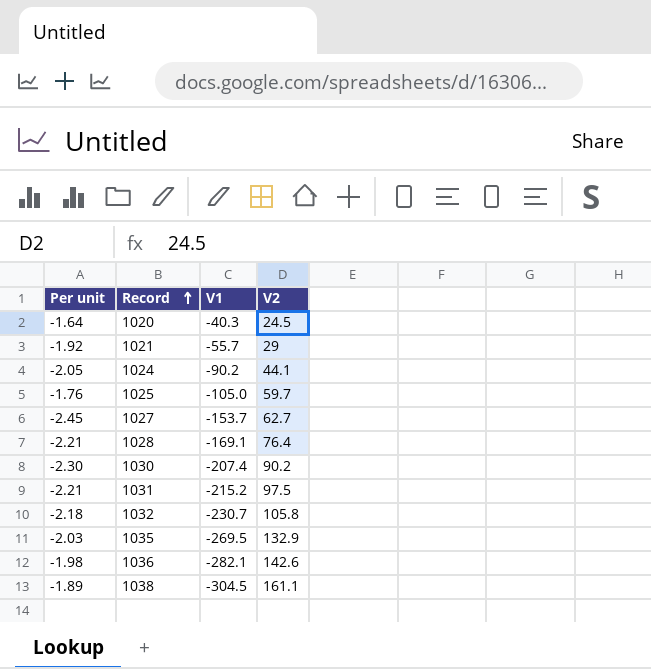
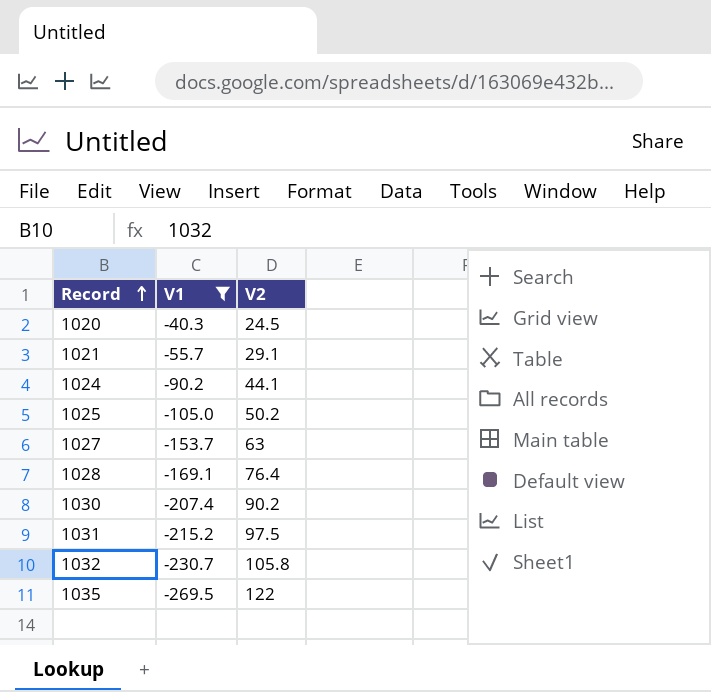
filter: none -> V1 >= -269.5
column Per unit | formula: [V1] / [V2] -> none
1021 | V2: 29 -> 29.1
1025 | V2: 59.7 -> 50.2
1027 | V2: 62.7 -> 63
1035 | V2: 132.9 -> 122

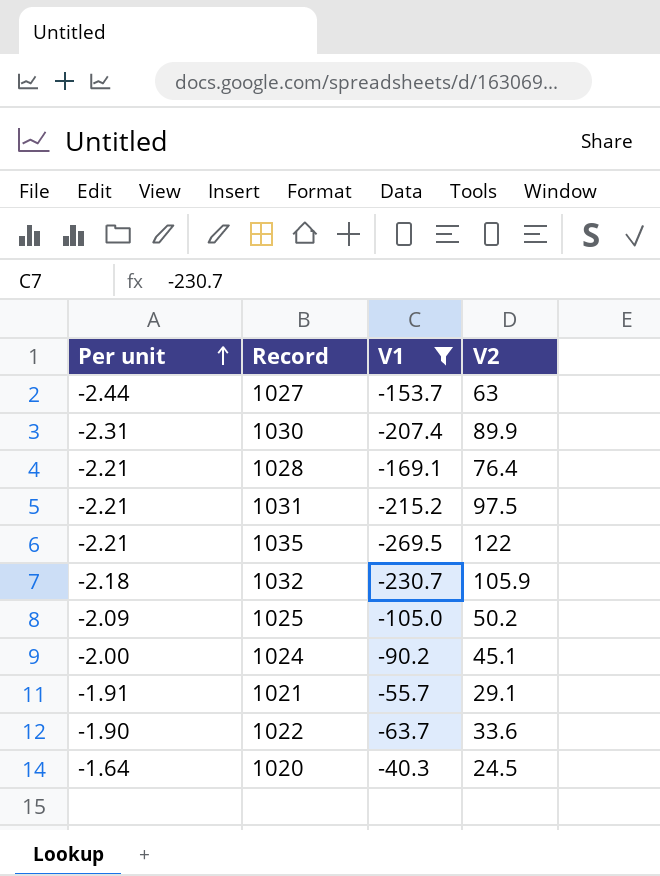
row order: Record ascending -> Per unit ascending
column Per unit | formula: none -> [V1] / [V2]
1030 | V2: 90.2 -> 89.9
1032 | V2: 105.8 -> 105.9
1024 | V2: 44.1 -> 45.1
row 1022: none -> -1.90 | -63.7 | 33.6

